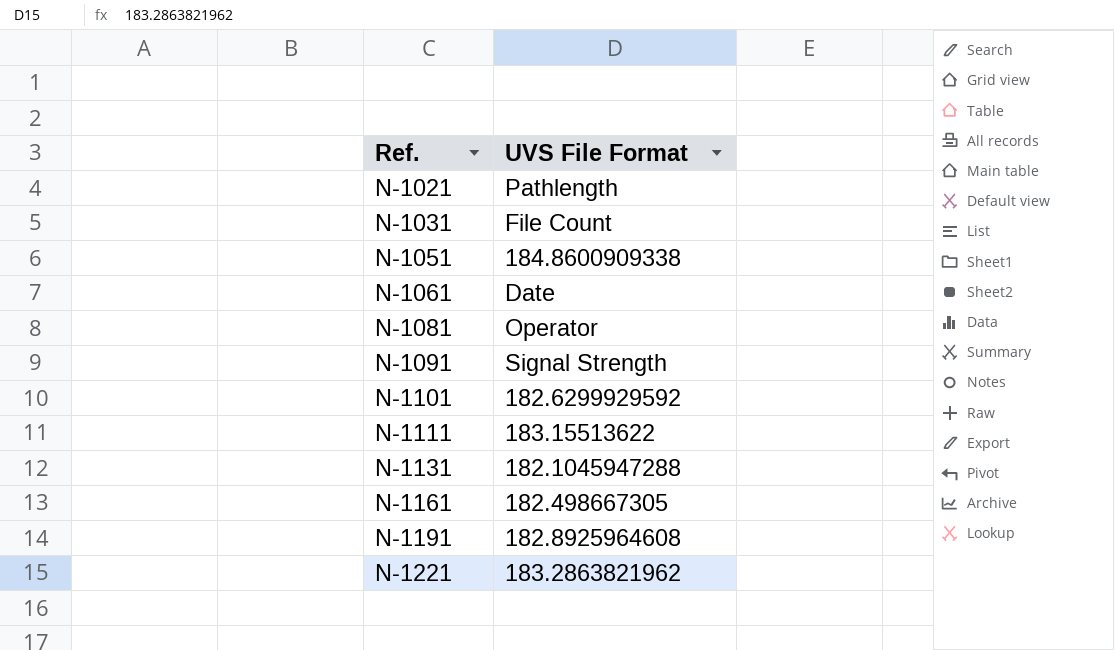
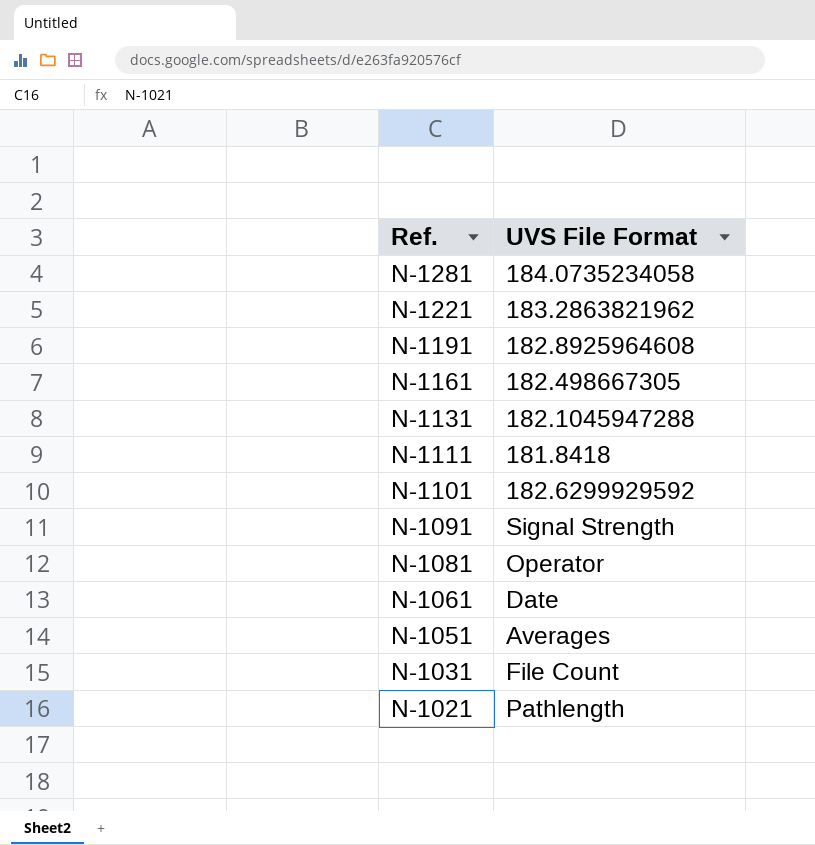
row order: Ref. ascending -> Ref. descending
row N-1281: none -> 184.0735234058
N-1111 | UVS File Format: 183.15513622 -> 181.8418
N-1051 | UVS File Format: 184.8600909338 -> Averages

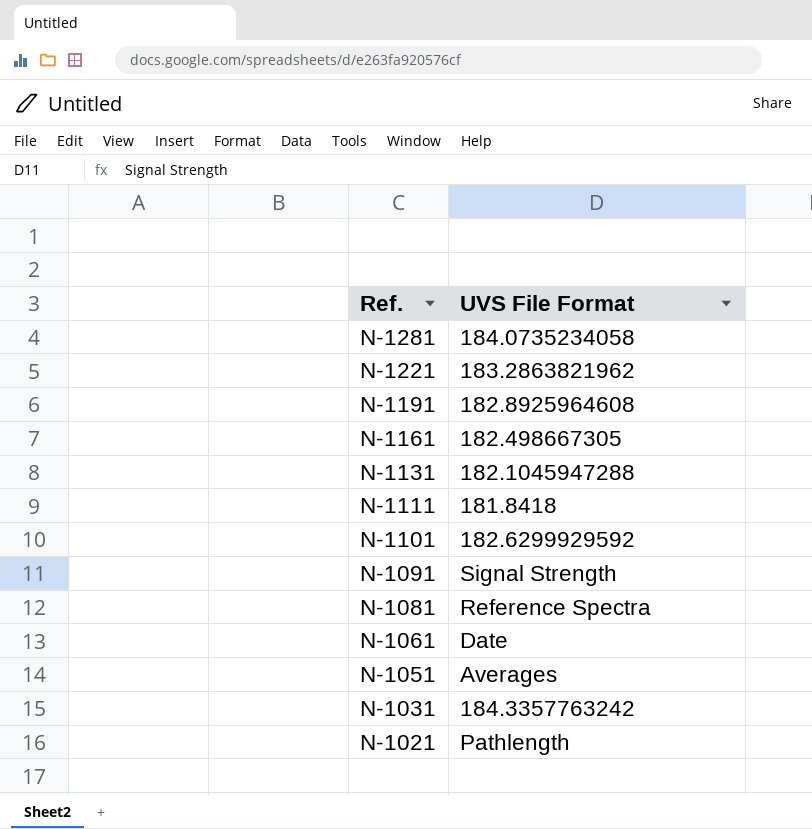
N-1081 | UVS File Format: Operator -> Reference Spectra
N-1031 | UVS File Format: File Count -> 184.3357763242

